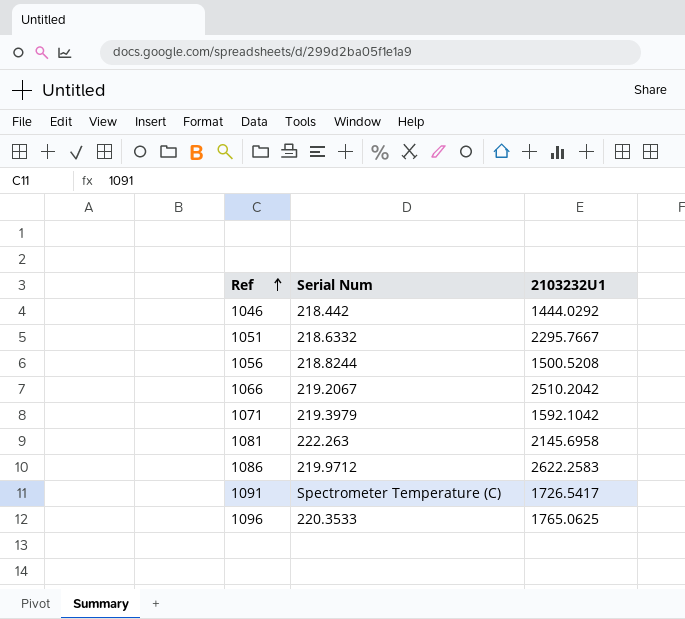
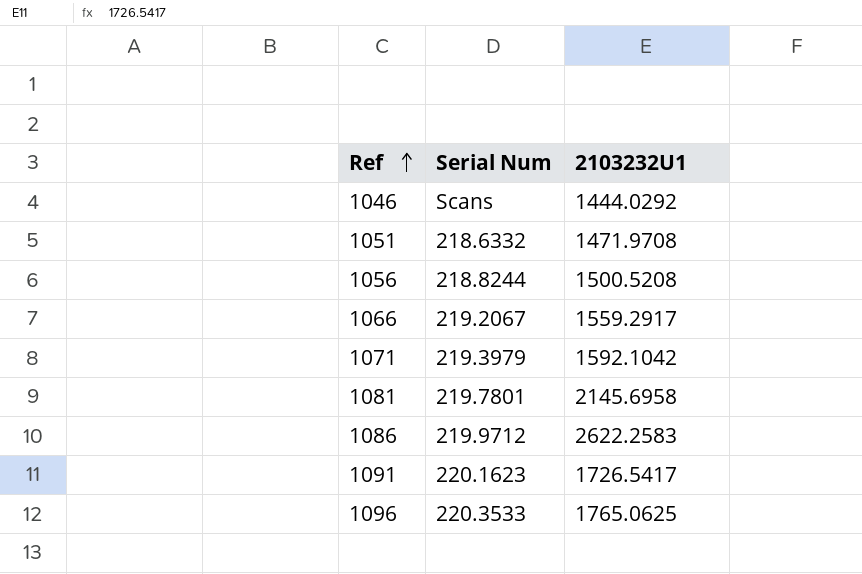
1046 | Serial Num: 218.442 -> Scans
1051 | 2103232U1: 2295.7667 -> 1471.9708
1066 | 2103232U1: 2510.2042 -> 1559.2917
1081 | Serial Num: 222.263 -> 219.7801
1091 | Serial Num: Spectrometer Temperature (C) -> 220.1623

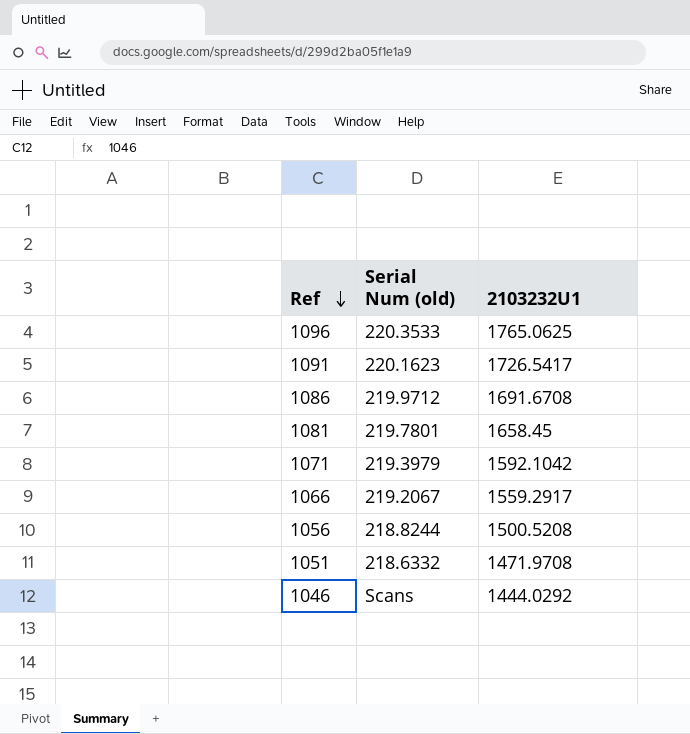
row order: Ref ascending -> Ref descending
column name: Serial Num -> Serial Num (old)
1086 | 2103232U1: 2622.2583 -> 1691.6708
1081 | 2103232U1: 2145.6958 -> 1658.45

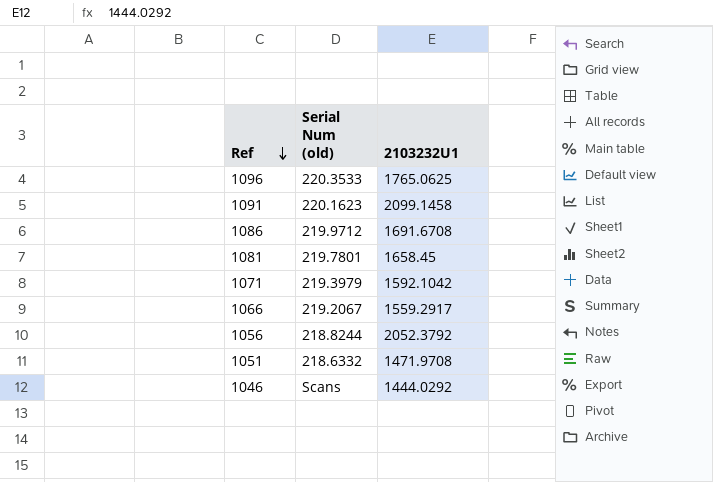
1091 | 2103232U1: 1726.5417 -> 2099.1458
1056 | 2103232U1: 1500.5208 -> 2052.3792

